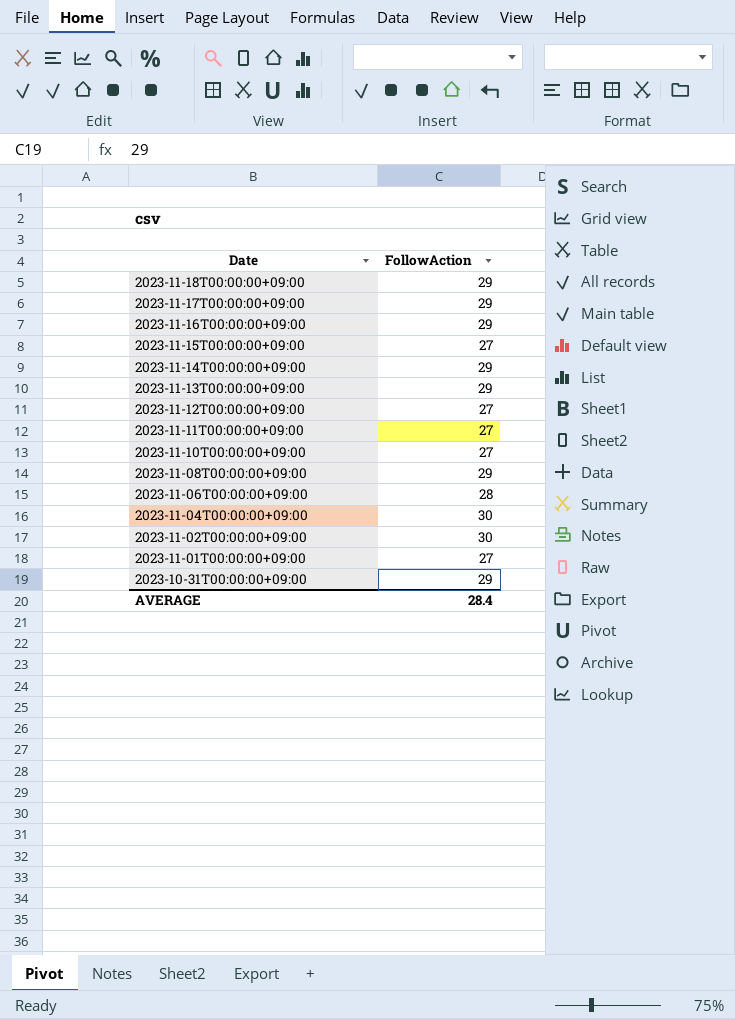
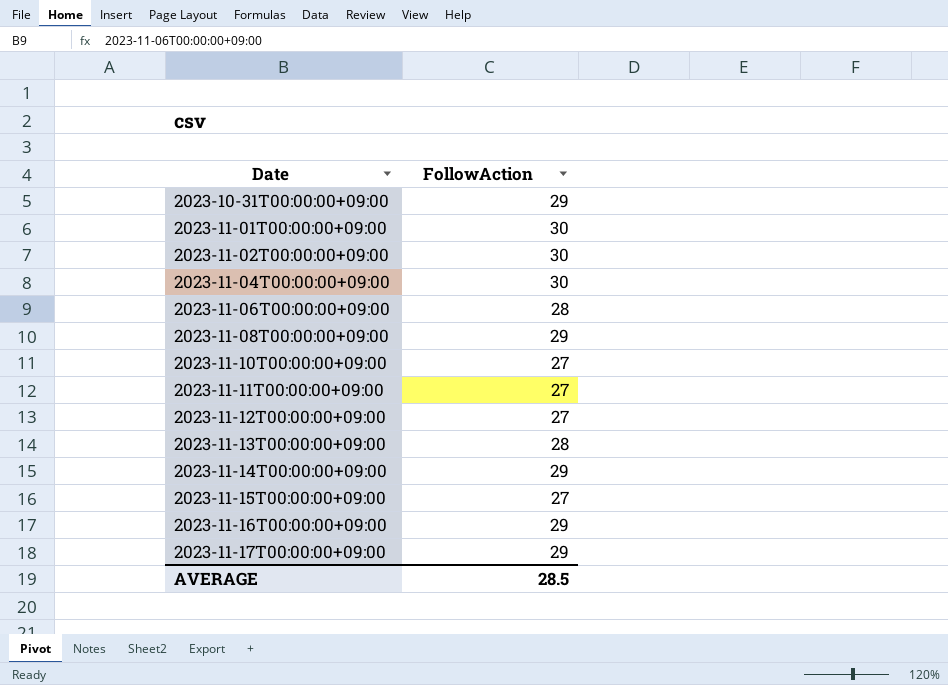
row order: Date descending -> Date ascending
row 2023-11-18T00:00:00+09:00: 29 -> none
2023-11-01T00:00:00+09:00 | FollowAction: 27 -> 30
2023-11-13T00:00:00+09:00 | FollowAction: 29 -> 28
AVERAGE | FollowAction: 28.4 -> 28.5

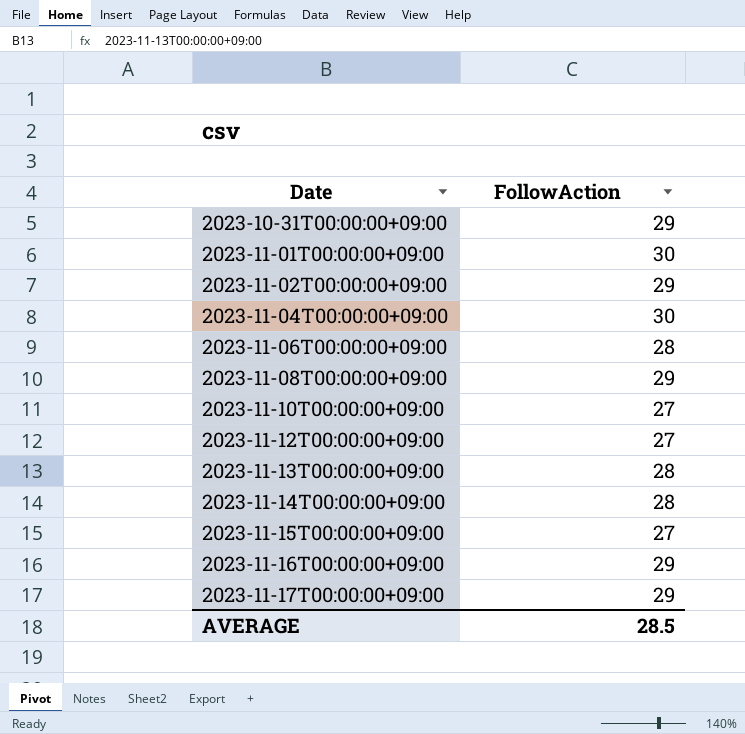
row 2023-11-11T00:00:00+09:00: 27 -> none
2023-11-02T00:00:00+09:00 | FollowAction: 30 -> 29
2023-11-14T00:00:00+09:00 | FollowAction: 29 -> 28

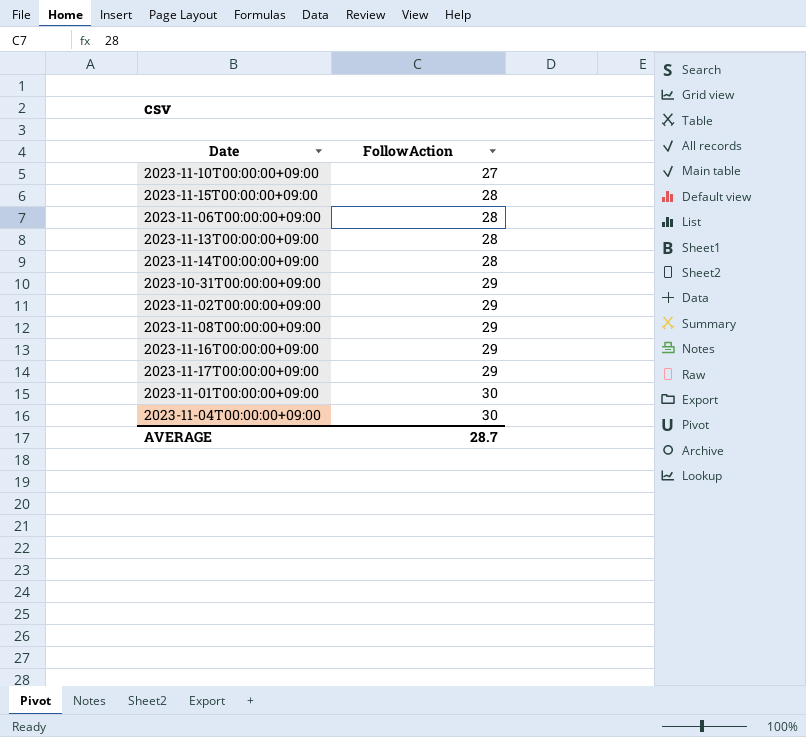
row order: Date ascending -> FollowAction ascending
row 2023-11-12T00:00:00+09:00: 27 -> none
2023-11-15T00:00:00+09:00 | FollowAction: 27 -> 28
AVERAGE | FollowAction: 28.5 -> 28.7

